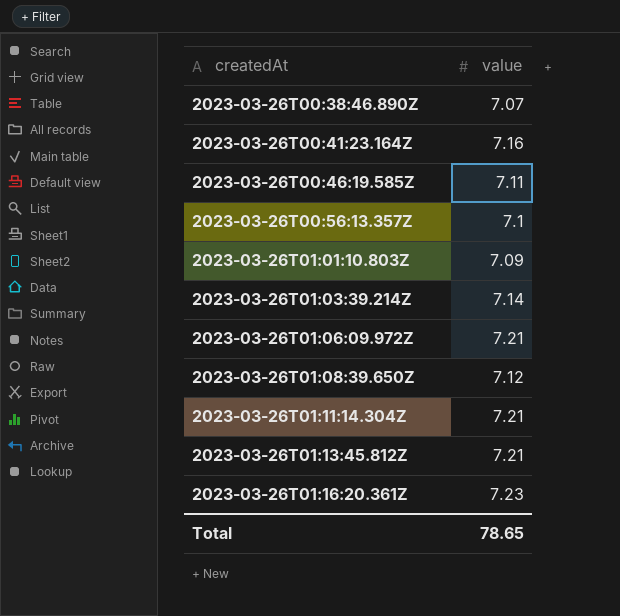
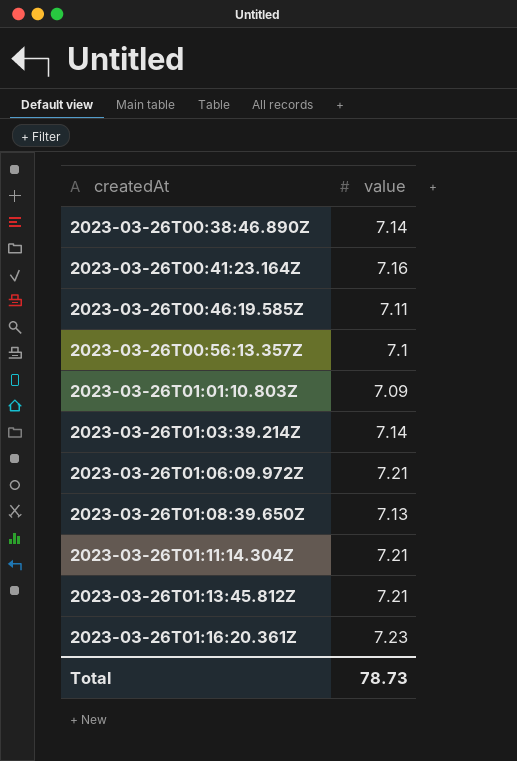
2023-03-26T00:38:46.890Z | value: 7.07 -> 7.14
2023-03-26T01:08:39.650Z | value: 7.12 -> 7.13
Total | value: 78.65 -> 78.73

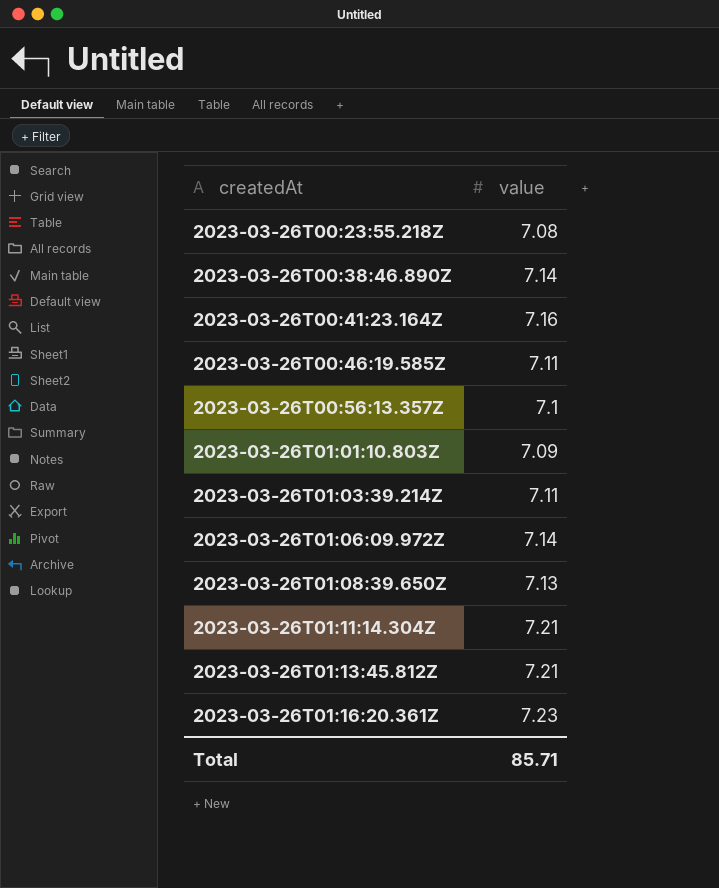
row 2023-03-26T00:23:55.218Z: none -> 7.08
2023-03-26T01:03:39.214Z | value: 7.14 -> 7.11
2023-03-26T01:06:09.972Z | value: 7.21 -> 7.14
Total | value: 78.73 -> 85.71

